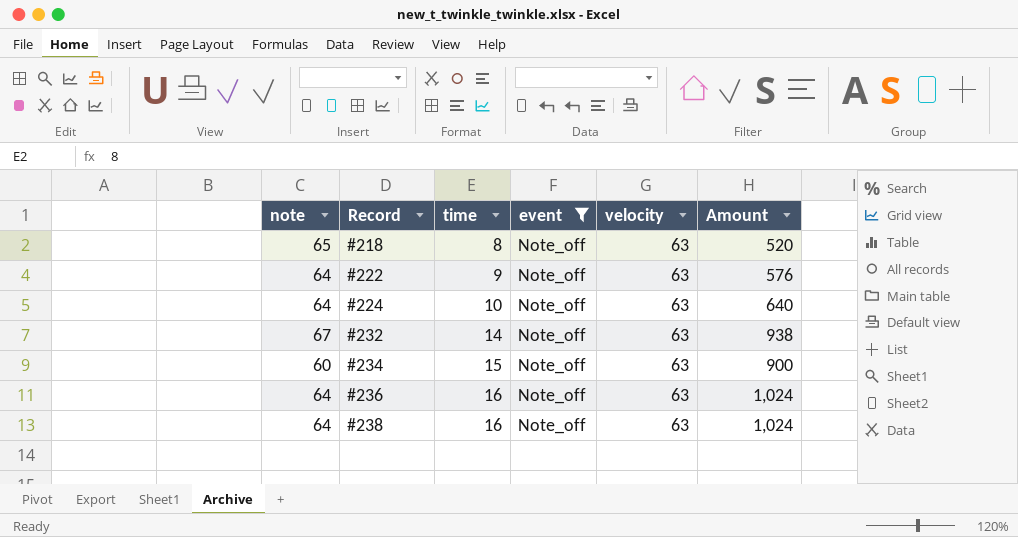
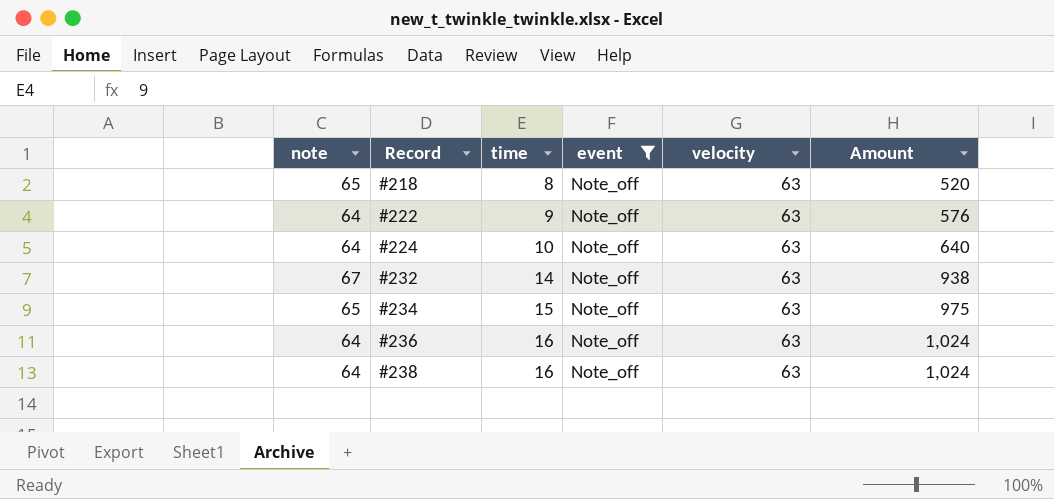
#234 | note: 60 -> 65
#234 | Amount: 900 -> 975

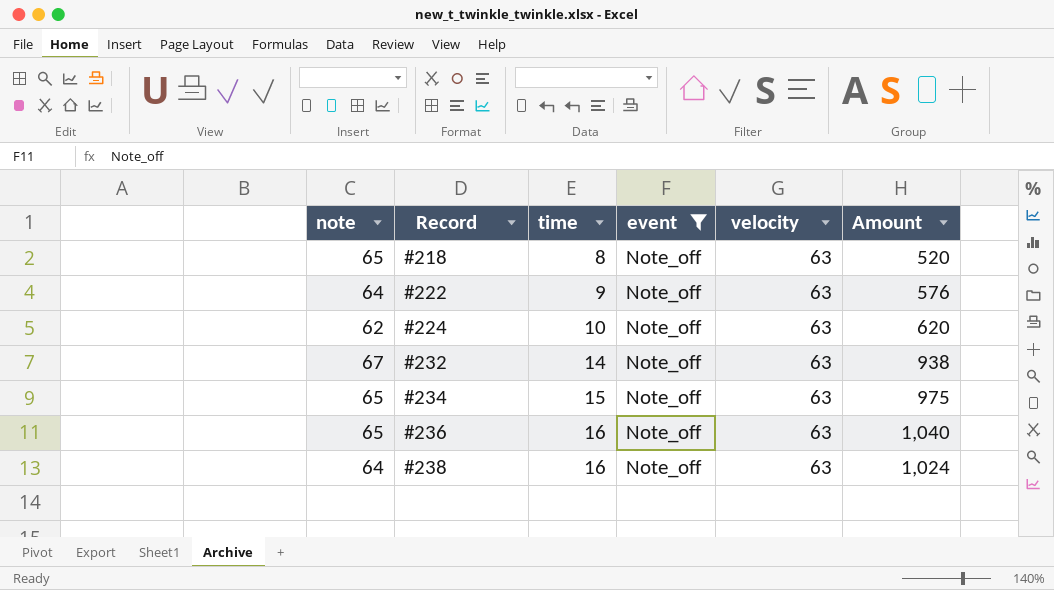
#224 | note: 64 -> 62
#224 | Amount: 640 -> 620
#236 | note: 64 -> 65
#236 | Amount: 1,024 -> 1,040

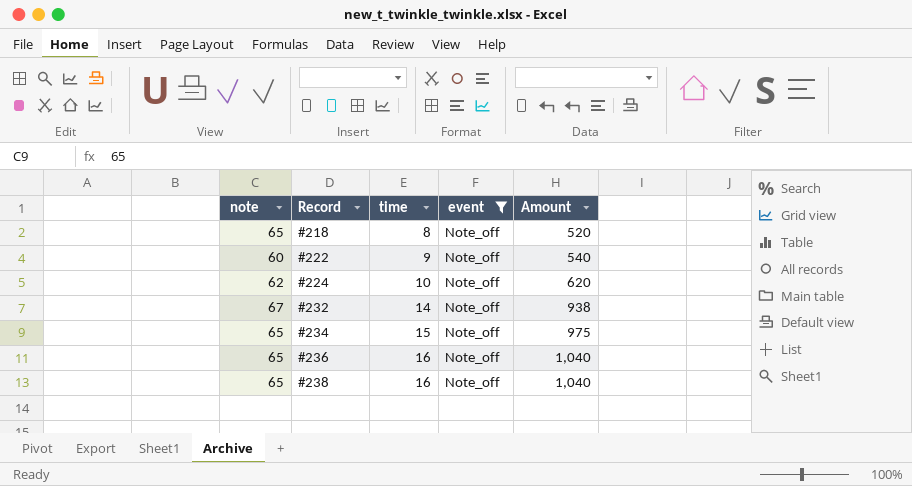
column velocity | position: 5 -> none
#222 | note: 64 -> 60
#222 | Amount: 576 -> 540
#238 | note: 64 -> 65
#238 | Amount: 1,024 -> 1,040

